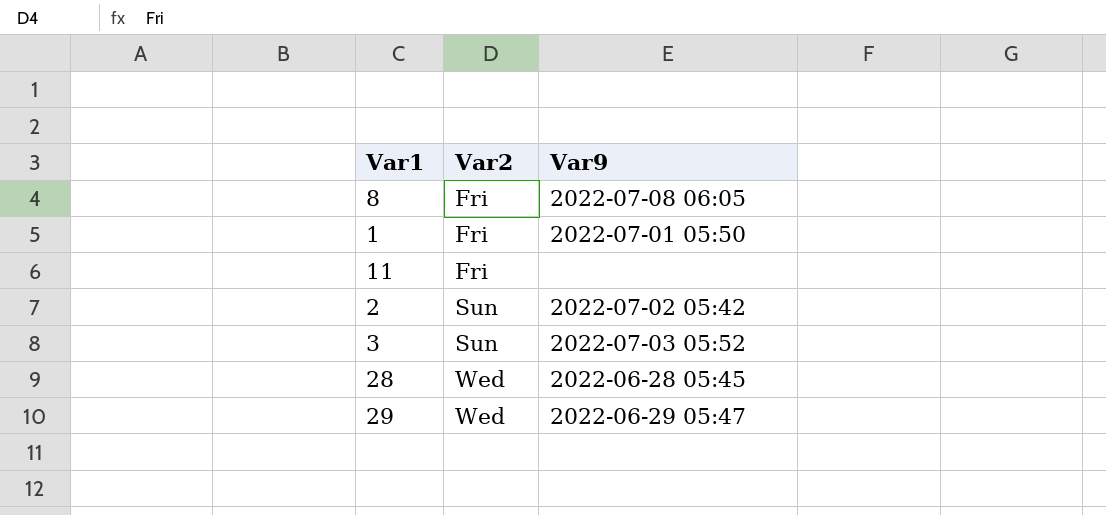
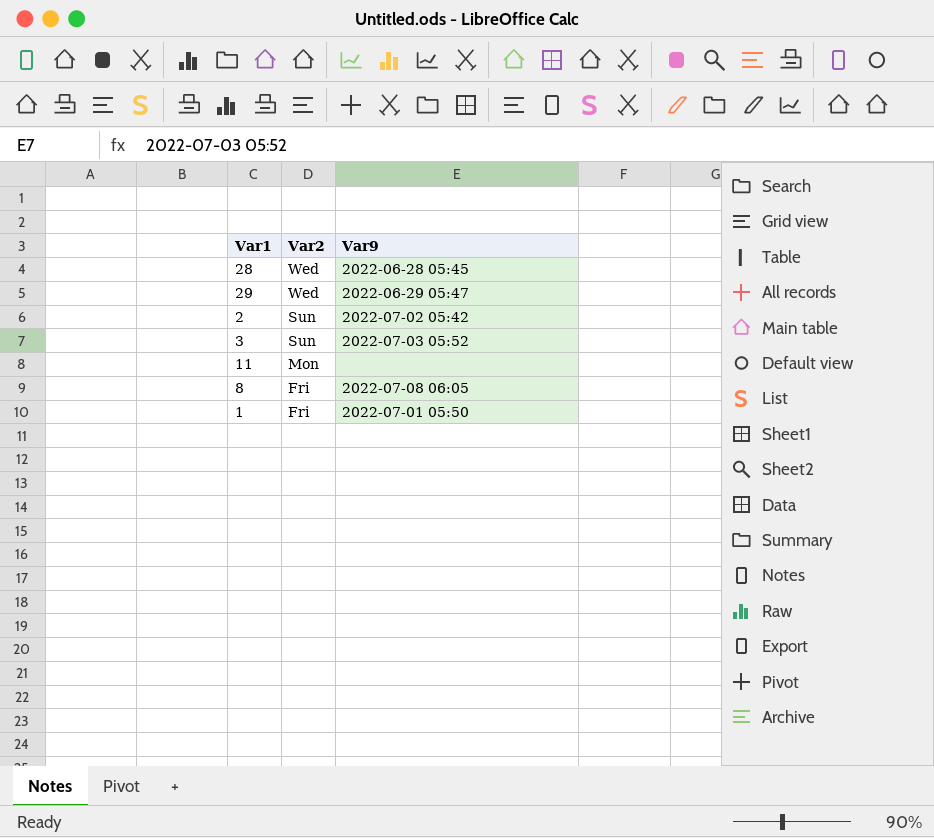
row order: Var2 ascending -> Var2 descending
11 | Var2: Fri -> Mon

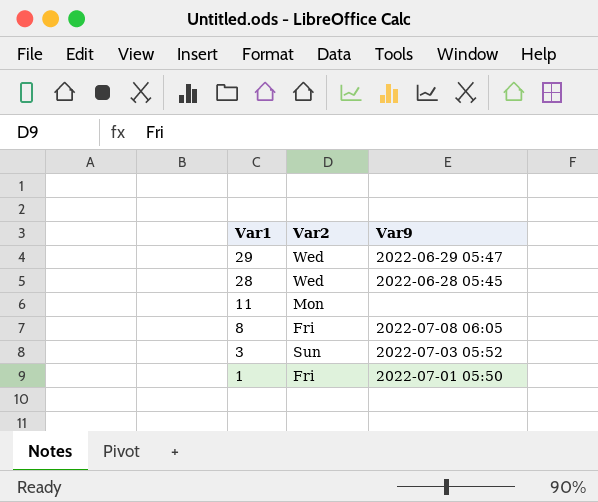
row order: Var2 descending -> Var1 descending
row 2: Sun | 2022-07-02 05:42 -> none

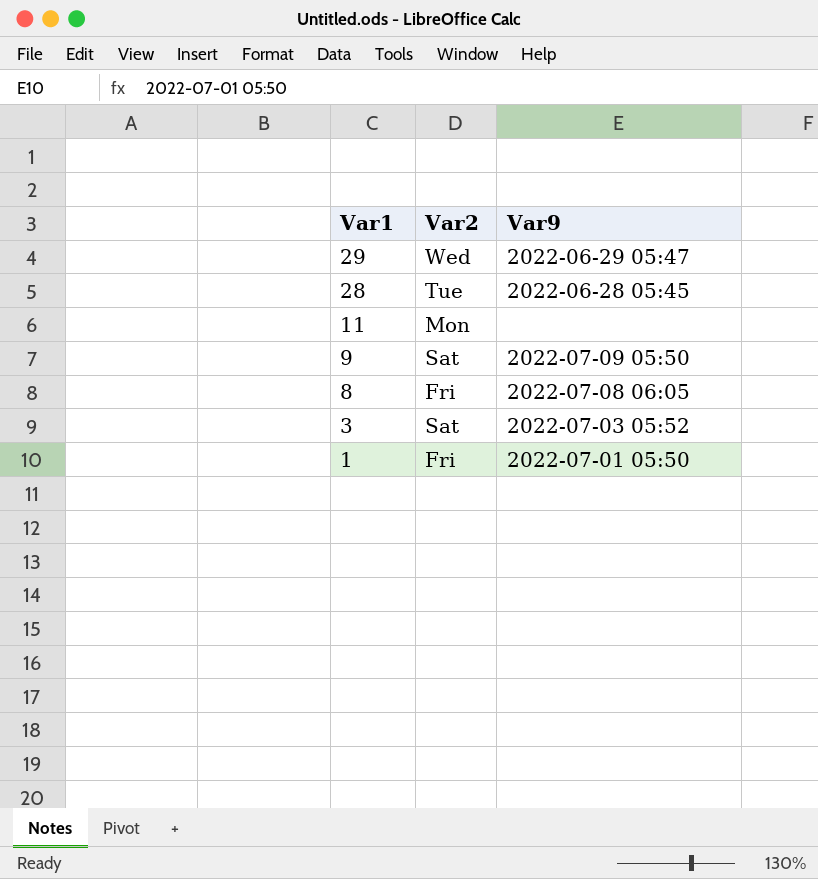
28 | Var2: Wed -> Tue
row 9: none -> Sat | 2022-07-09 05:50
3 | Var2: Sun -> Sat

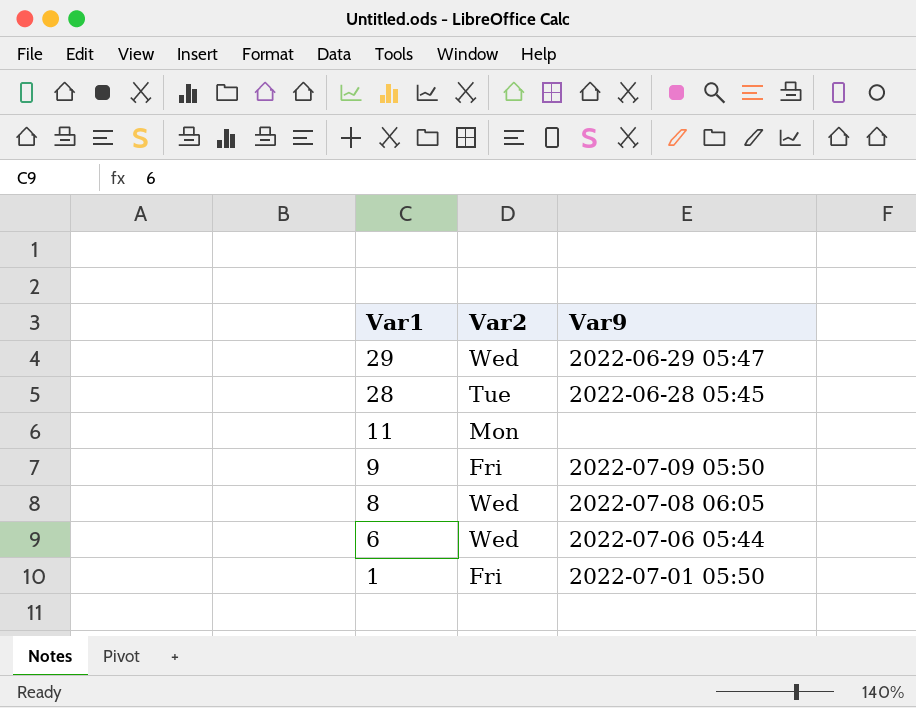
row 3: Sat | 2022-07-03 05:52 -> none
9 | Var2: Sat -> Fri
8 | Var2: Fri -> Wed
row 6: none -> Wed | 2022-07-06 05:44

